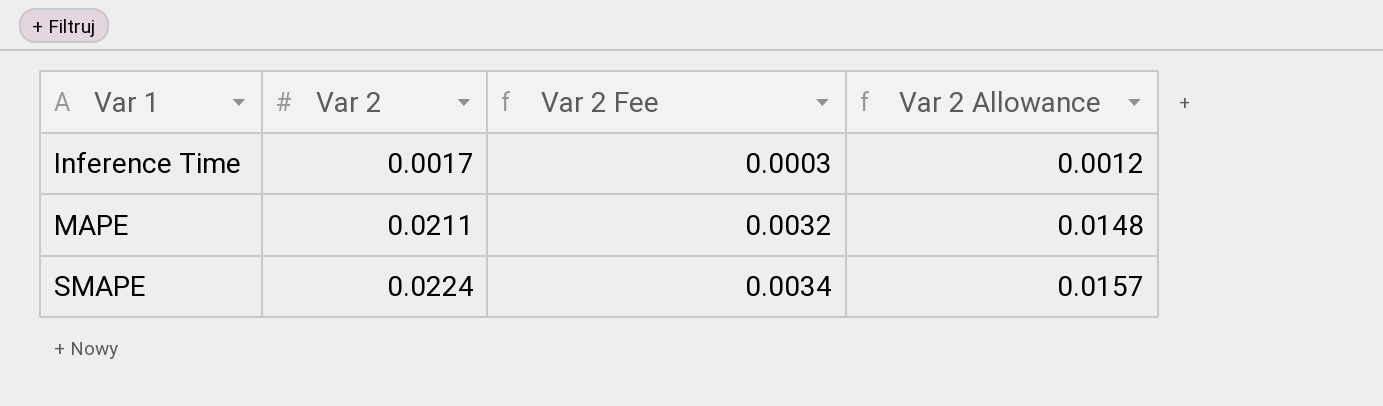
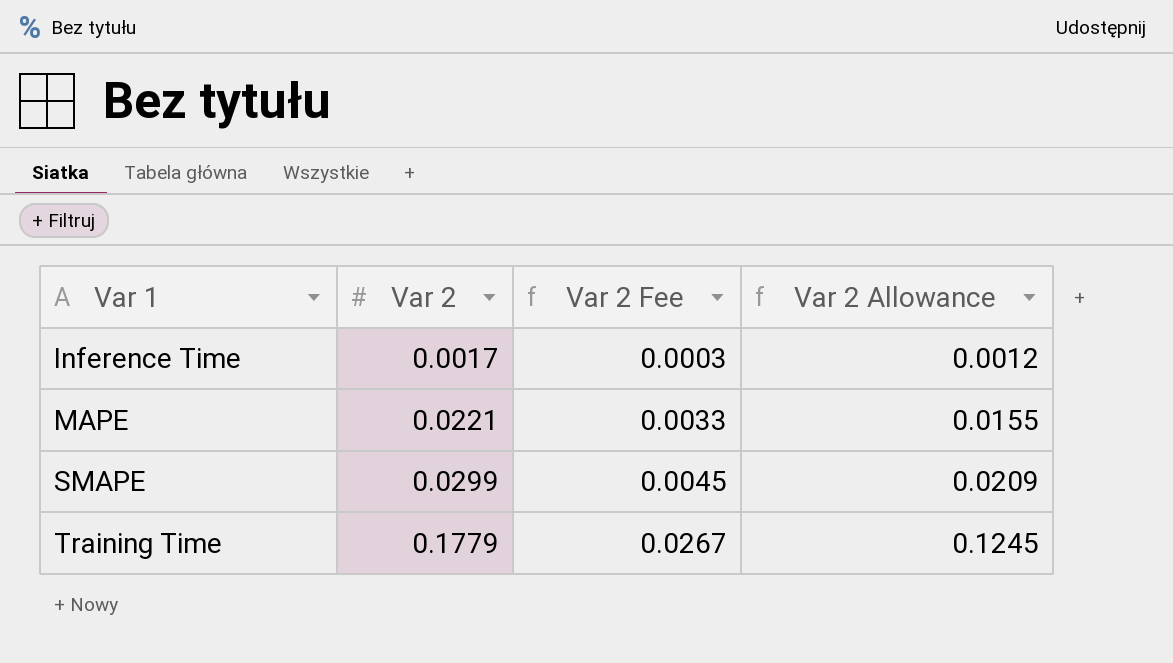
MAPE | Var 2: 0.0211 -> 0.0221
MAPE | Var 2 Fee: 0.0032 -> 0.0033
MAPE | Var 2 Allowance: 0.0148 -> 0.0155
SMAPE | Var 2: 0.0224 -> 0.0299
SMAPE | Var 2 Fee: 0.0034 -> 0.0045
SMAPE | Var 2 Allowance: 0.0157 -> 0.0209
row Training Time: none -> 0.1779 | 0.0267 | 0.1245

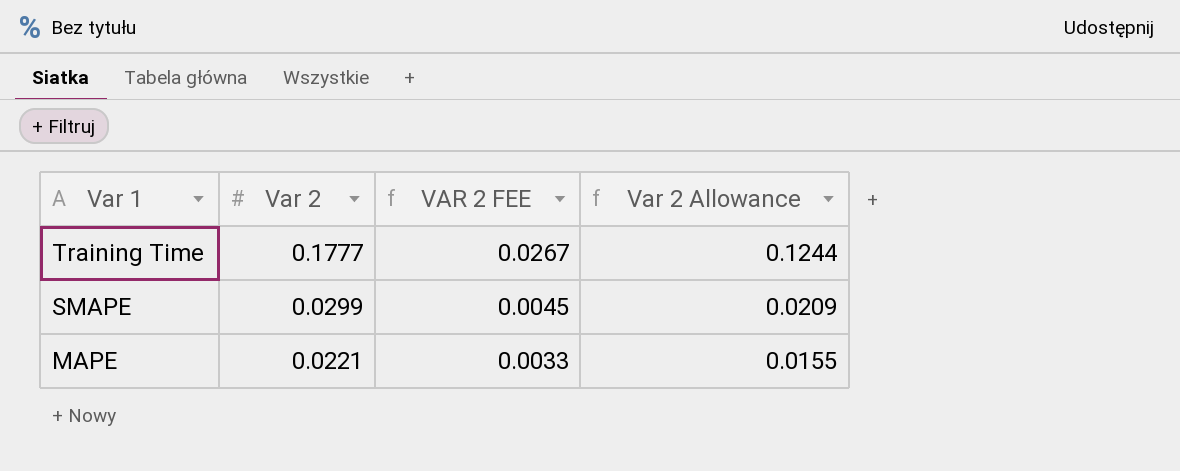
row order: Var 1 ascending -> Var 1 descending
column name: Var 2 Fee -> VAR 2 FEE
row Inference Time: 0.0017 | 0.0003 | 0.0012 -> none
Training Time | Var 2: 0.1779 -> 0.1777
Training Time | Var 2 Allowance: 0.1245 -> 0.1244

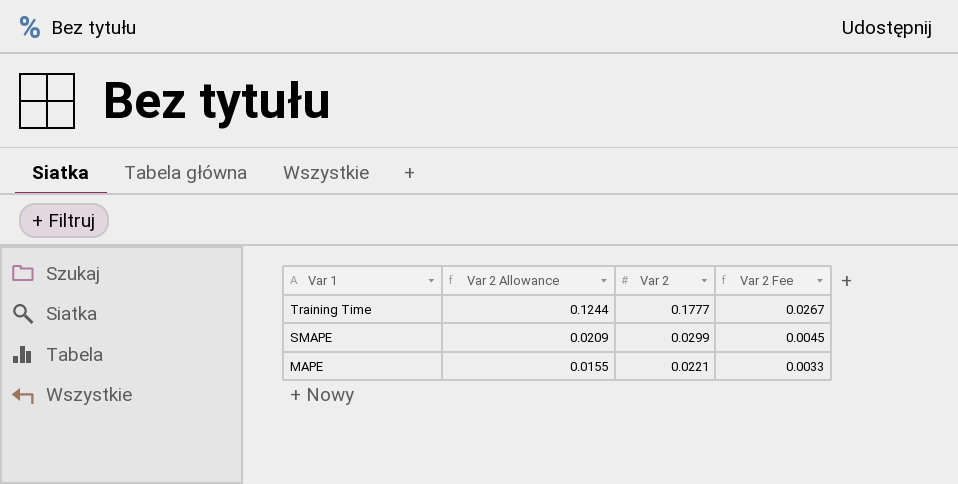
column Var 2 Allowance | position: 4 -> 2
column name: VAR 2 FEE -> Var 2 Fee

